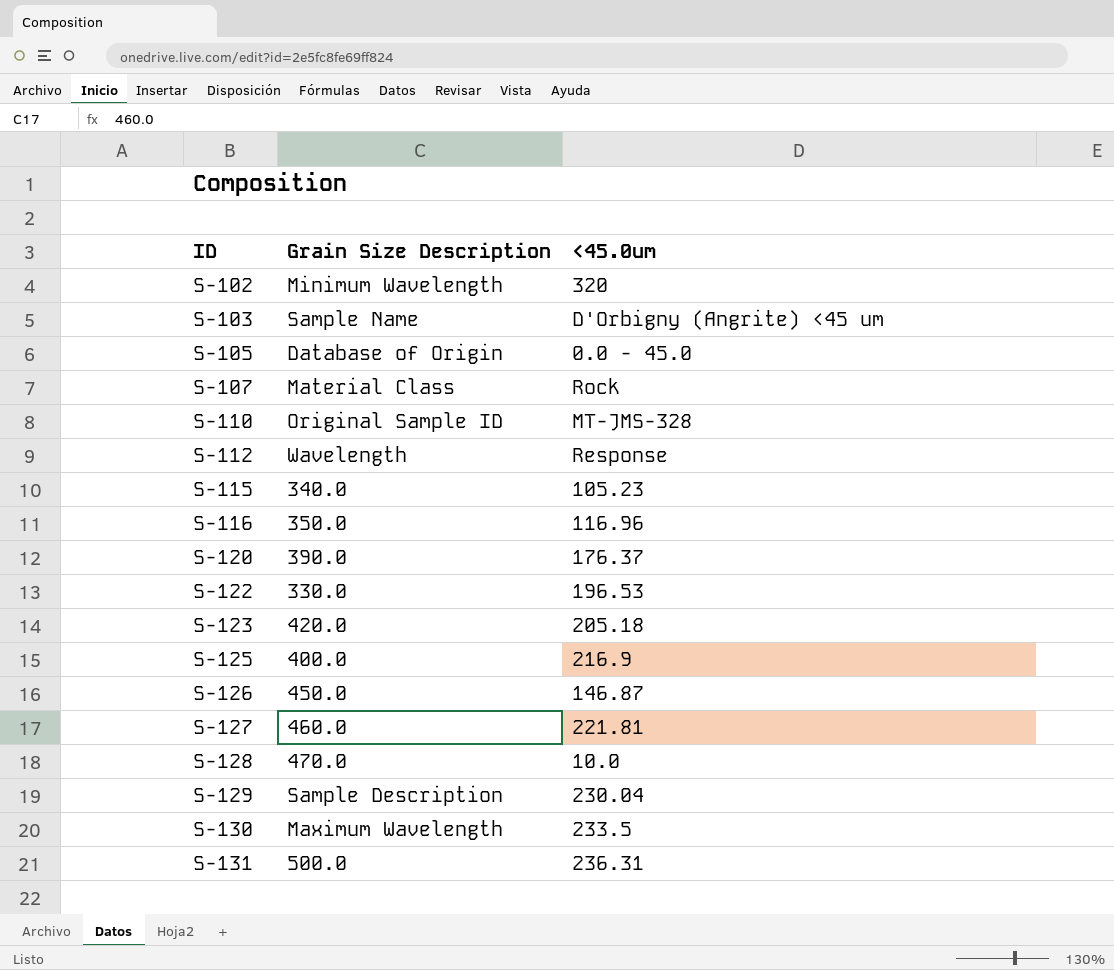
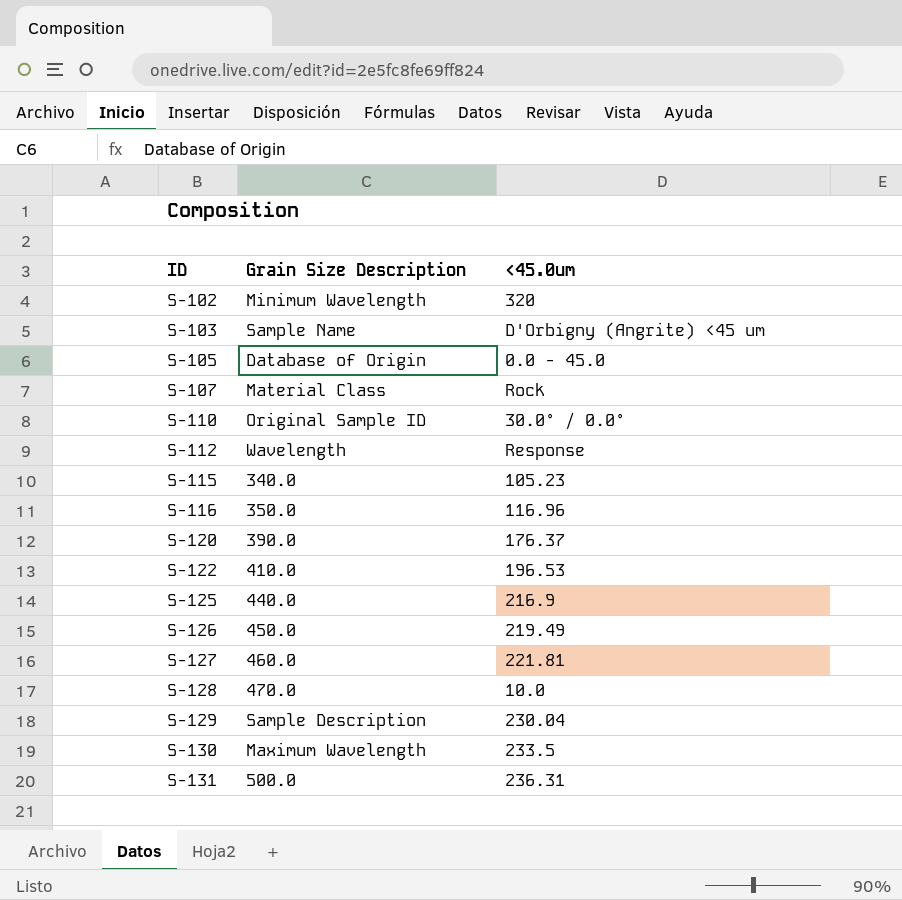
row S-123: 420.0 | 205.18 -> none
S-110 | <45.0um: MT-JMS-328 -> 30.0° / 0.0°
S-122 | Grain Size Description: 330.0 -> 410.0
S-125 | Grain Size Description: 400.0 -> 440.0
S-126 | <45.0um: 146.87 -> 219.49

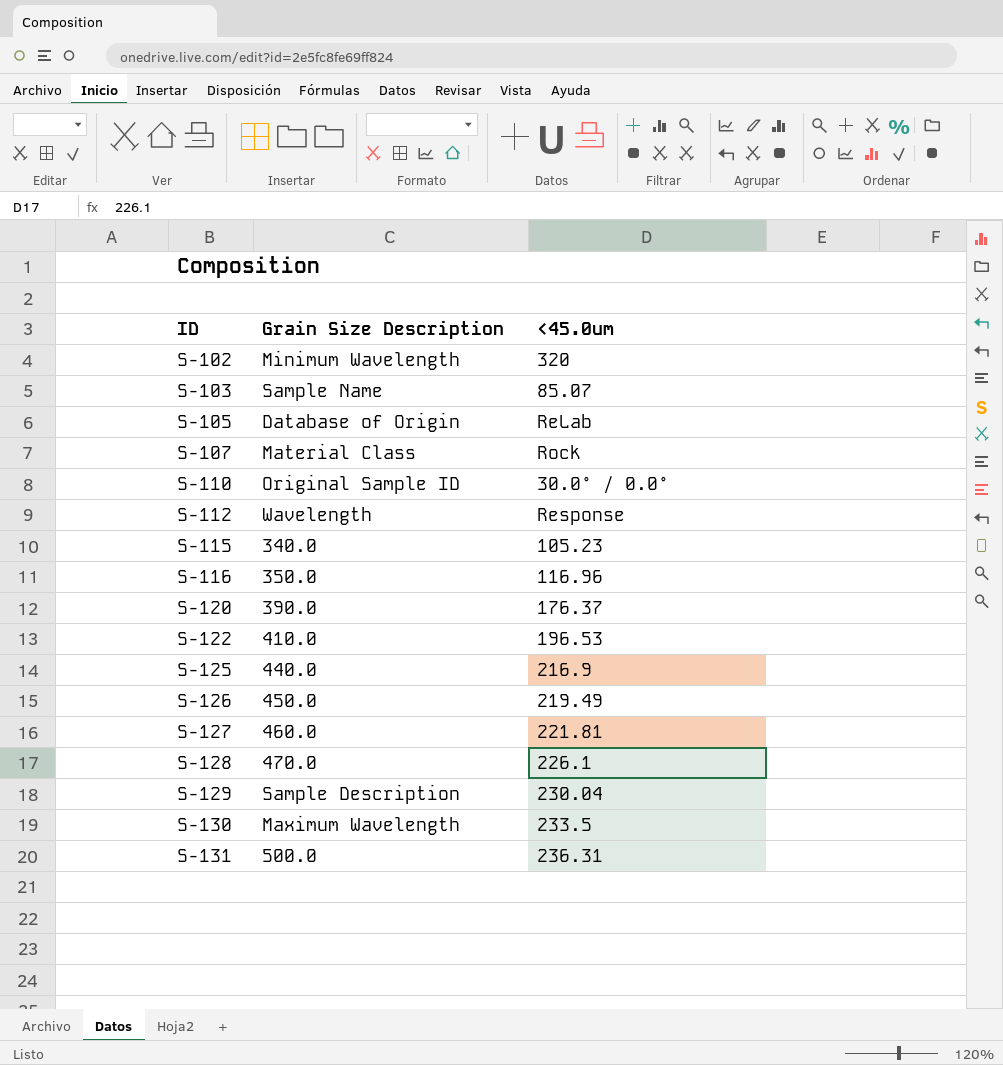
S-103 | <45.0um: D'Orbigny (Angrite) <45 um -> 85.07
S-105 | <45.0um: 0.0 - 45.0 -> ReLab
S-128 | <45.0um: 10.0 -> 226.1

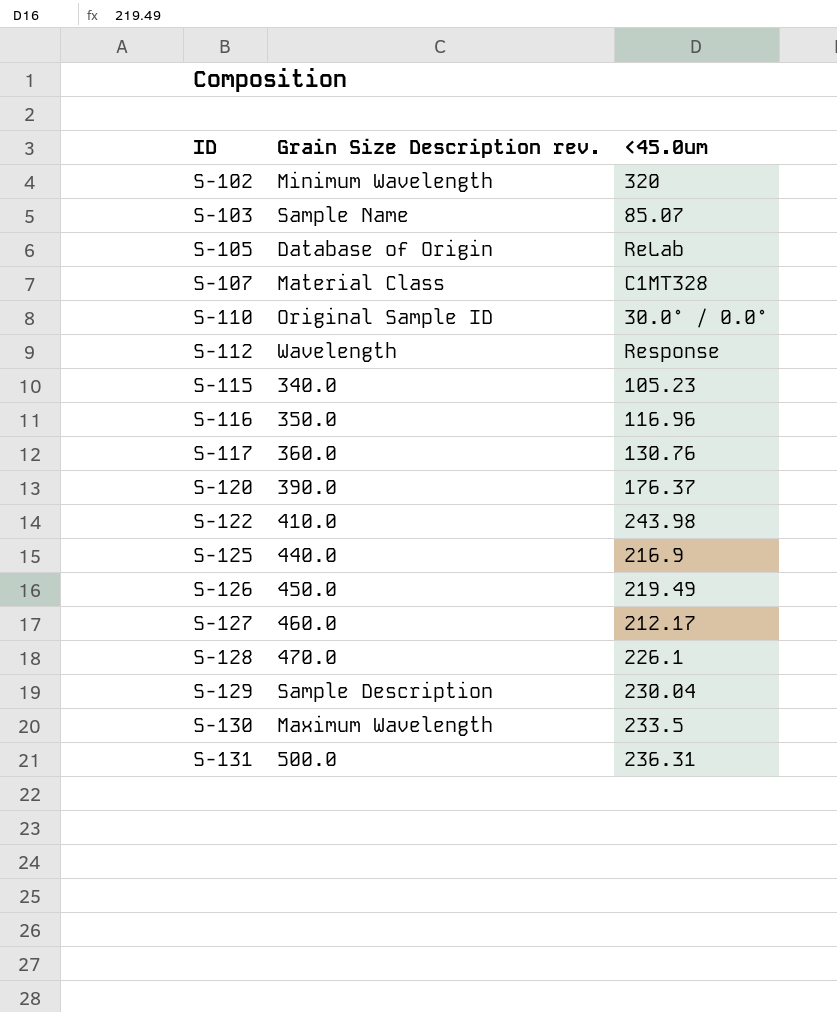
column name: Grain Size Description -> Grain Size Description rev.
S-107 | <45.0um: Rock -> C1MT328
row S-117: none -> 360.0 | 130.76
S-122 | <45.0um: 196.53 -> 243.98
S-127 | <45.0um: 221.81 -> 212.17

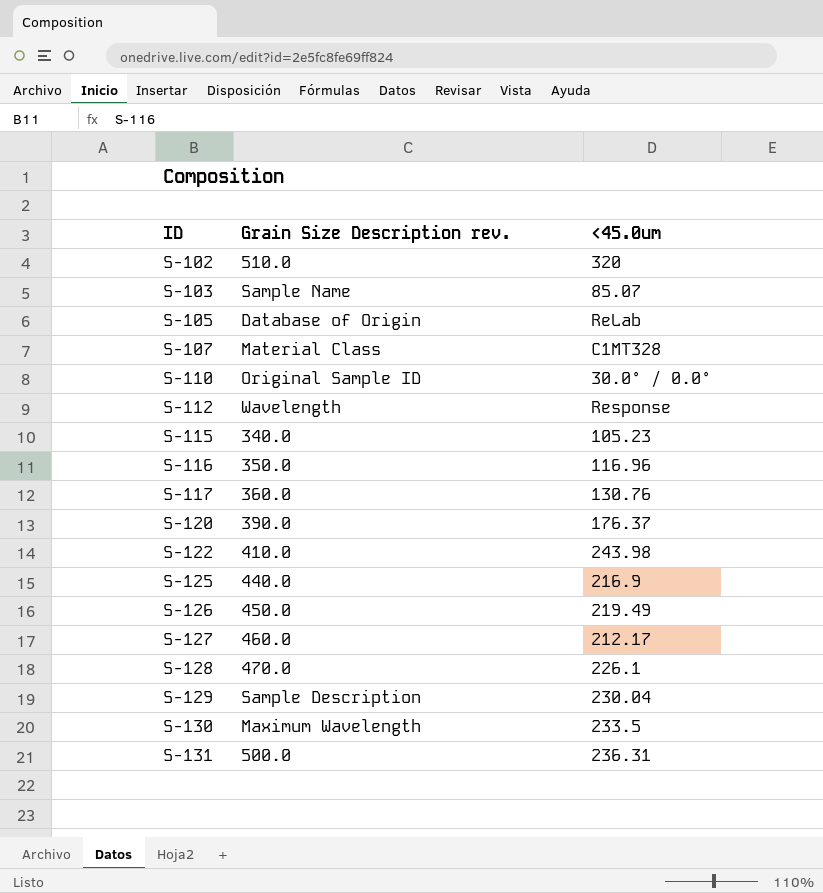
S-102 | Grain Size Description rev.: Minimum Wavelength -> 510.0

